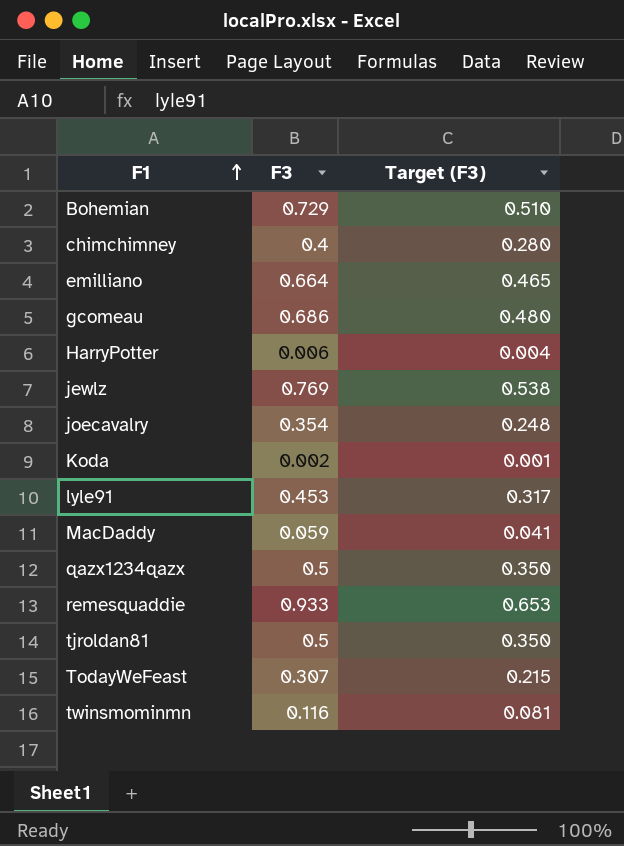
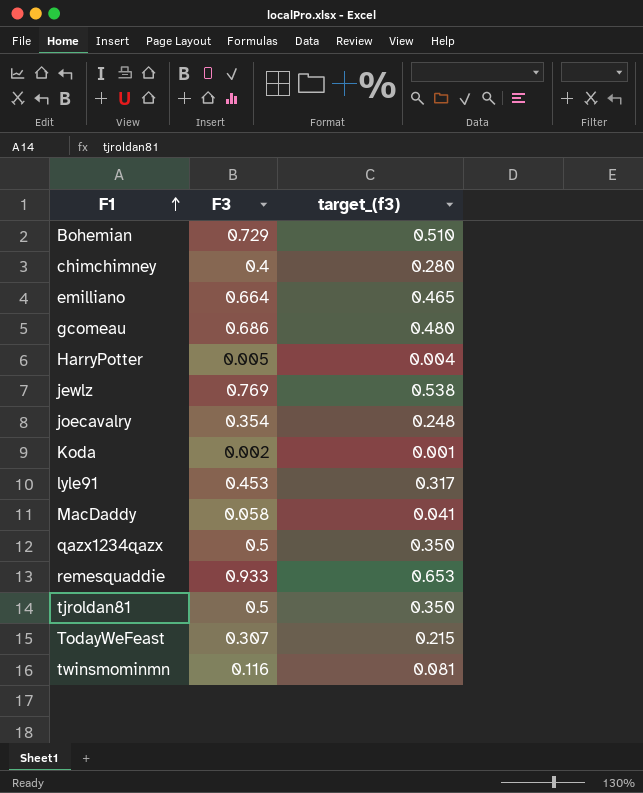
column name: Target (F3) -> target_(f3)
HarryPotter | F3: 0.006 -> 0.005
MacDaddy | F3: 0.059 -> 0.058

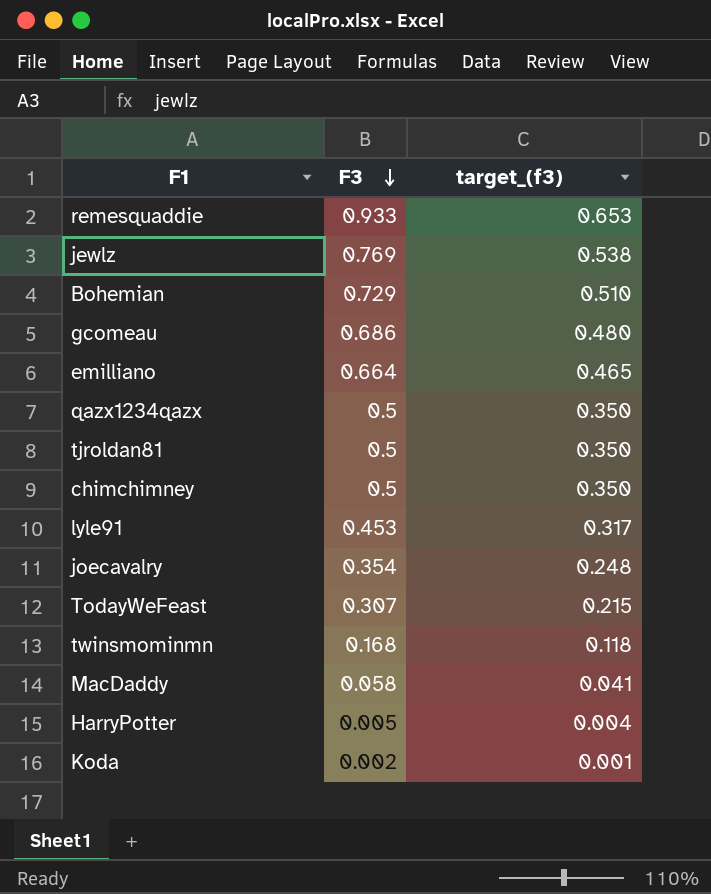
row order: F1 ascending -> F3 descending
chimchimney | F3: 0.4 -> 0.5
chimchimney | target_(f3): 0.280 -> 0.350
twinsmominmn | F3: 0.116 -> 0.168
twinsmominmn | target_(f3): 0.081 -> 0.118

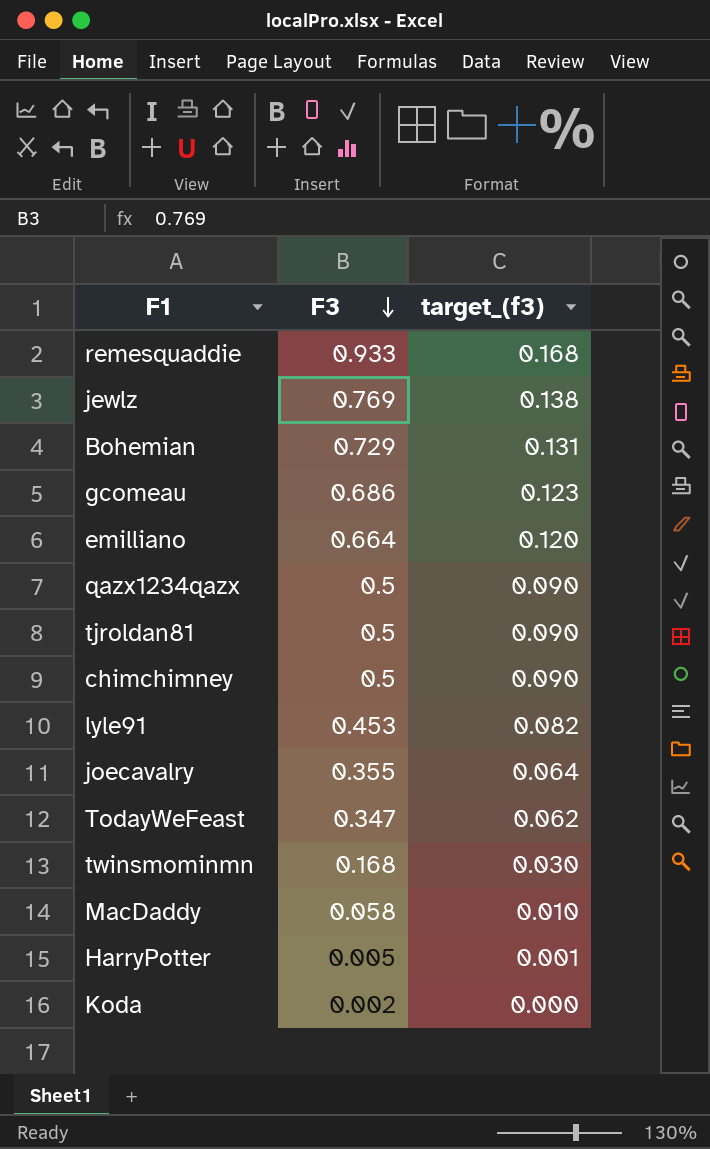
column target_(f3) | formula: [F3] * 0.7 -> [F3] * 0.18
joecavalry | F3: 0.354 -> 0.355
TodayWeFeast | F3: 0.307 -> 0.347

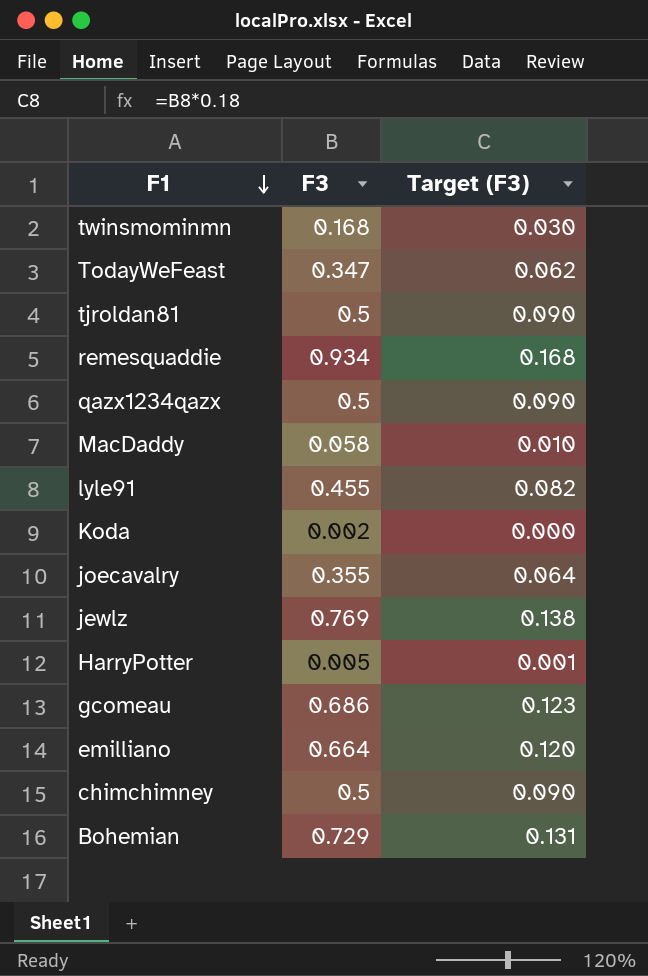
row order: F3 descending -> F1 descending
column name: target_(f3) -> Target (F3)
remesquaddie | F3: 0.933 -> 0.934
lyle91 | F3: 0.453 -> 0.455

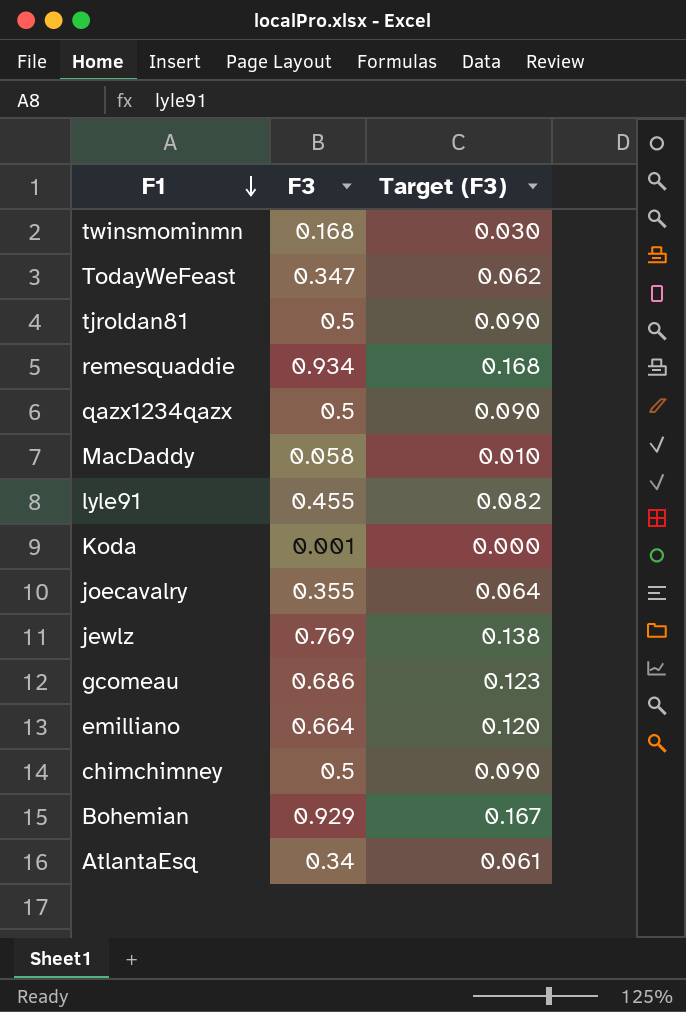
row HarryPotter: 0.005 | 0.001 -> none
Koda | F3: 0.002 -> 0.001
Bohemian | F3: 0.729 -> 0.929
Bohemian | Target (F3): 0.131 -> 0.167
row AtlantaEsq: none -> 0.34 | 0.061

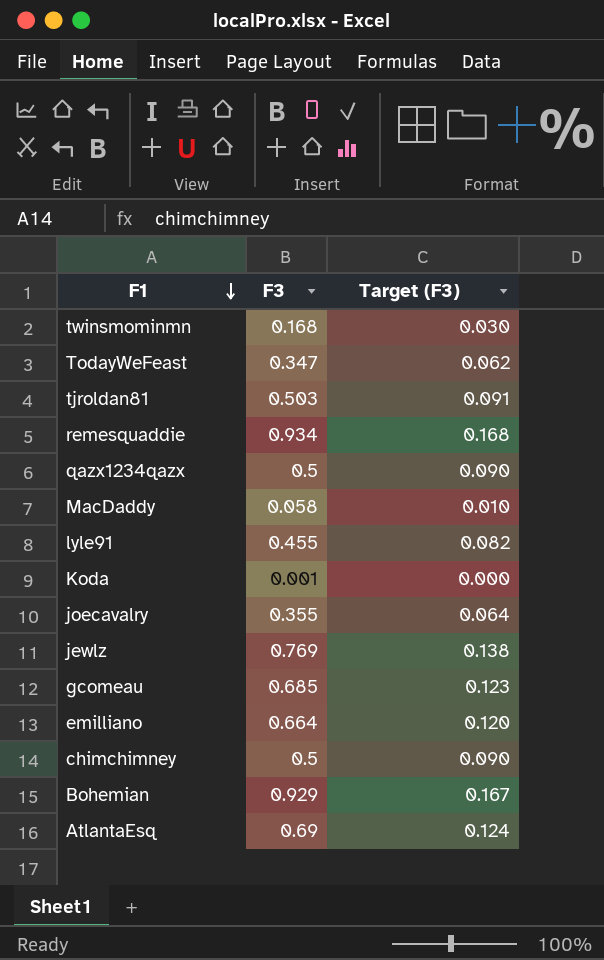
tjroldan81 | F3: 0.5 -> 0.503
tjroldan81 | Target (F3): 0.090 -> 0.091
gcomeau | F3: 0.686 -> 0.685
AtlantaEsq | F3: 0.34 -> 0.69
AtlantaEsq | Target (F3): 0.061 -> 0.124

